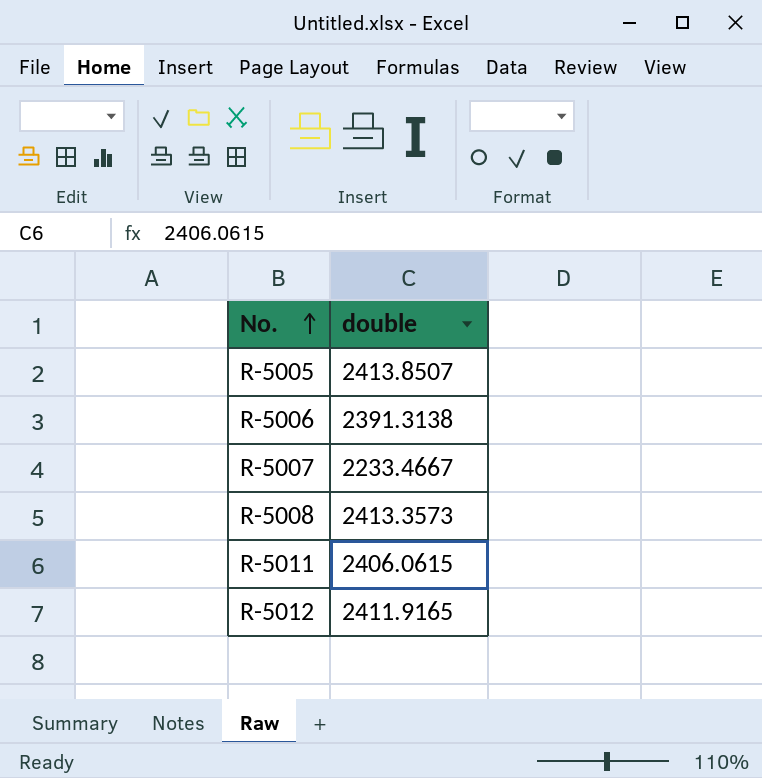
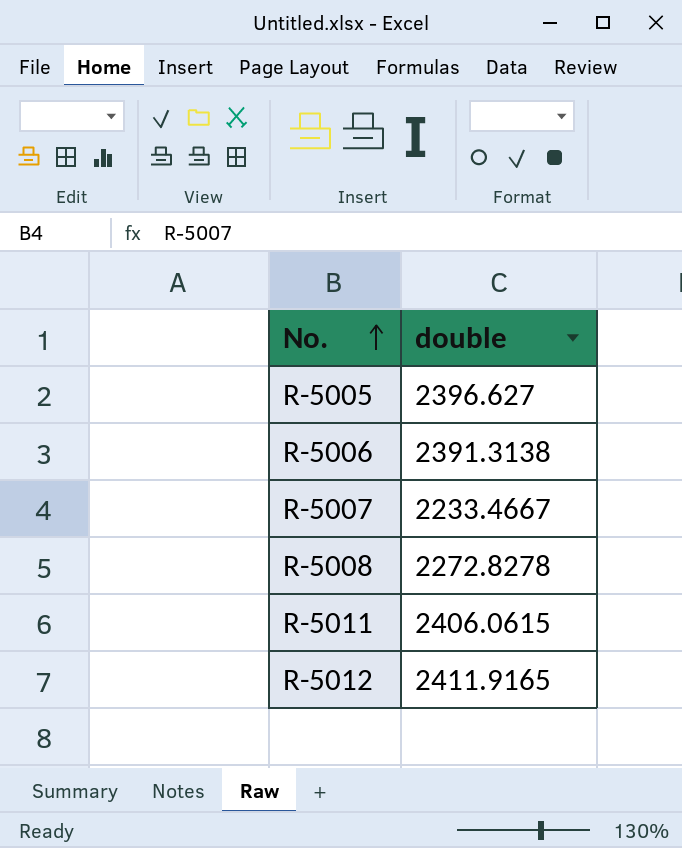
R-5005 | double: 2413.8507 -> 2396.627
R-5008 | double: 2413.3573 -> 2272.8278

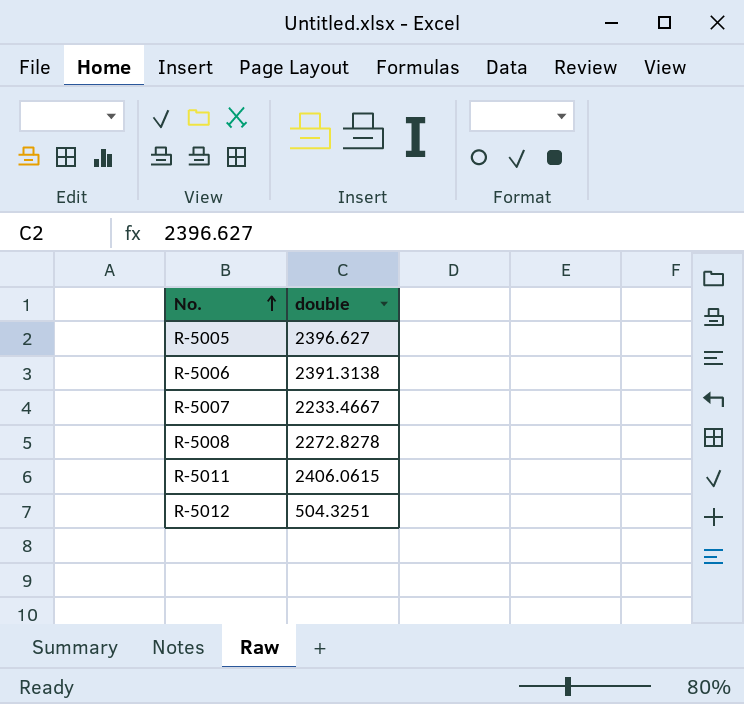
R-5012 | double: 2411.9165 -> 504.3251

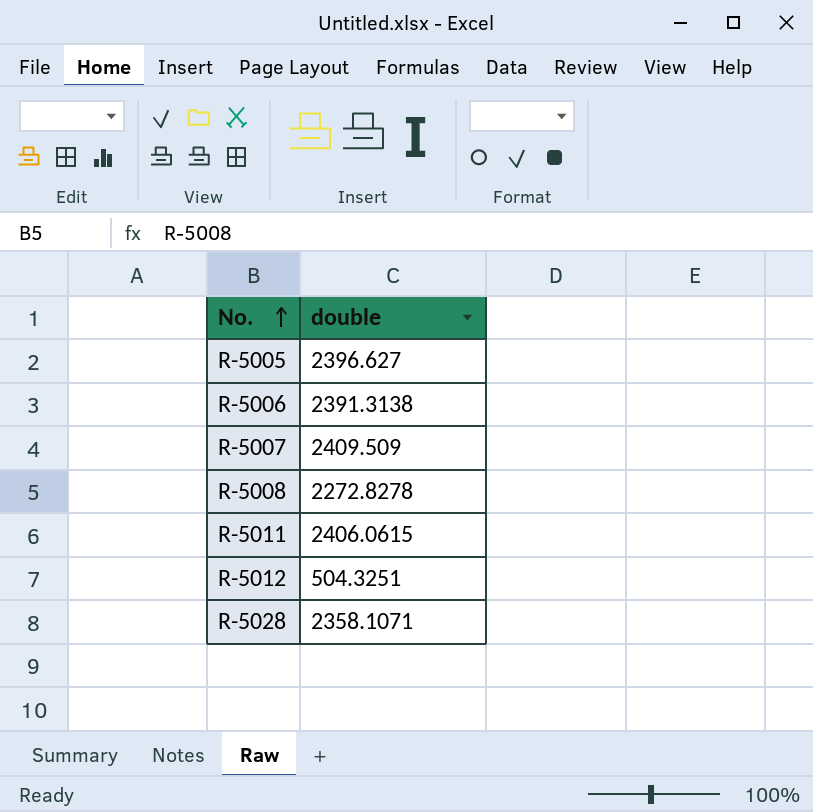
R-5007 | double: 2233.4667 -> 2409.509
row R-5028: none -> 2358.1071

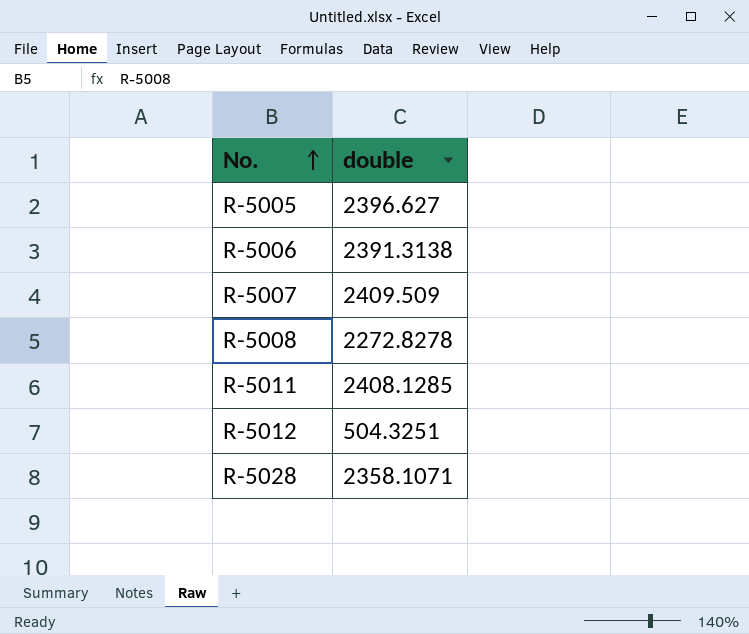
R-5011 | double: 2406.0615 -> 2408.1285

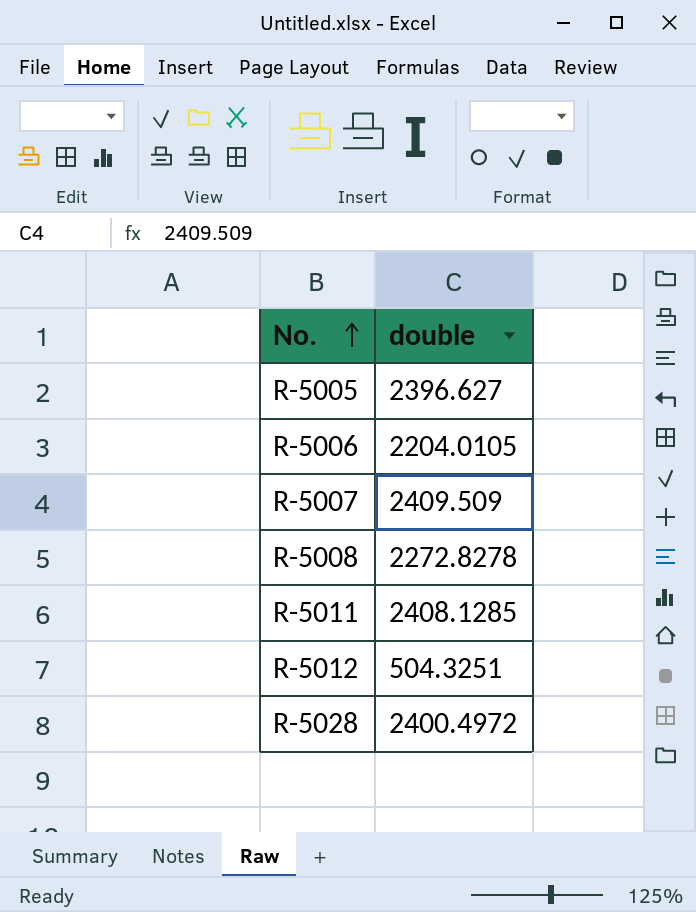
R-5006 | double: 2391.3138 -> 2204.0105
R-5028 | double: 2358.1071 -> 2400.4972

